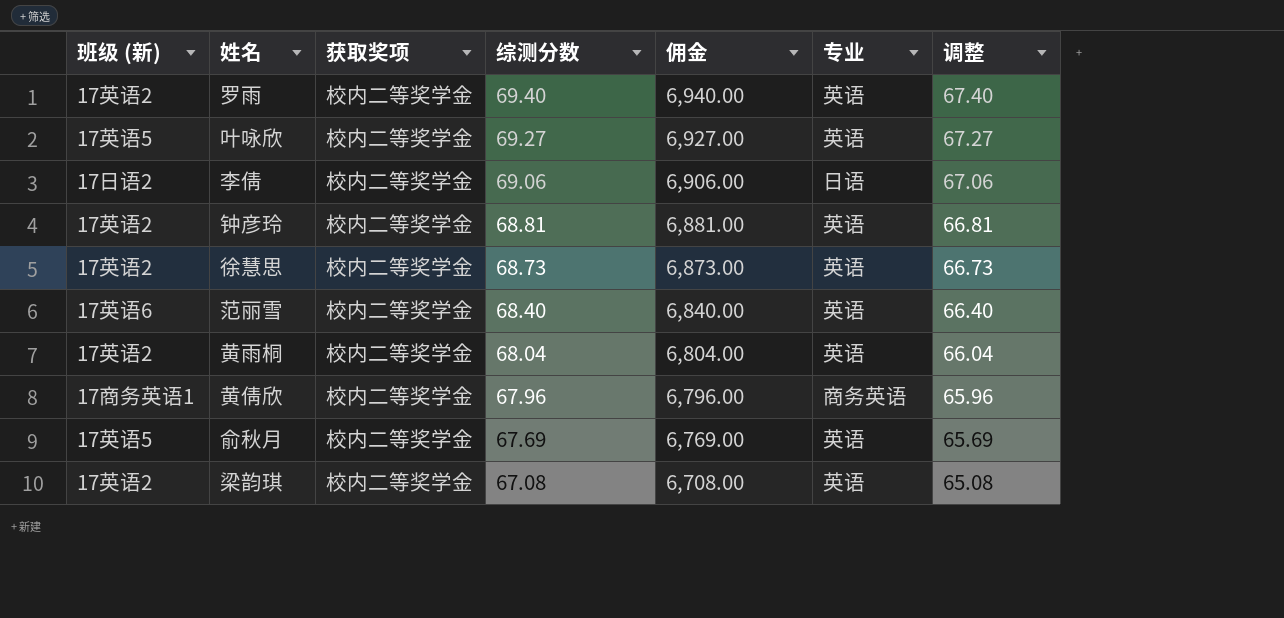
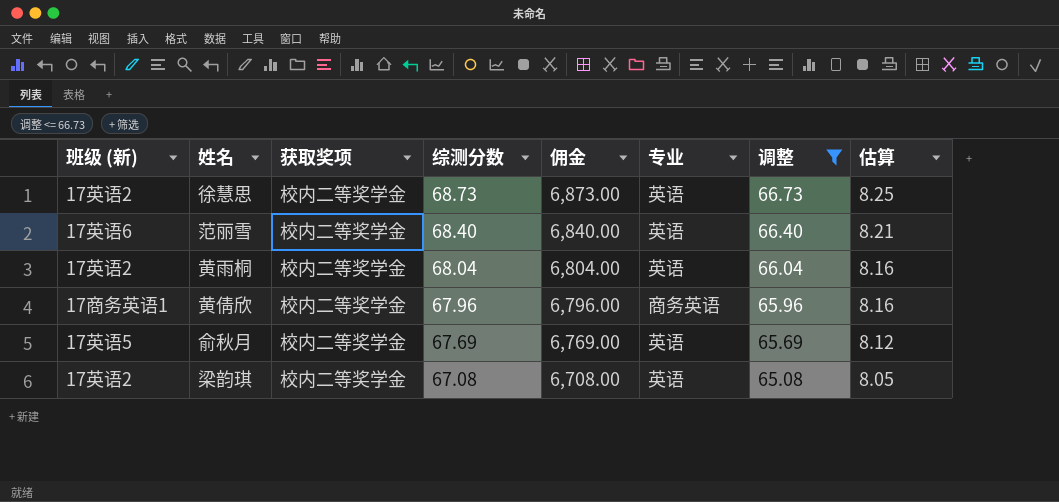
filter: none -> 调整 <= 66.73
column 估算 | formula: none -> [综测分数] * 0.12

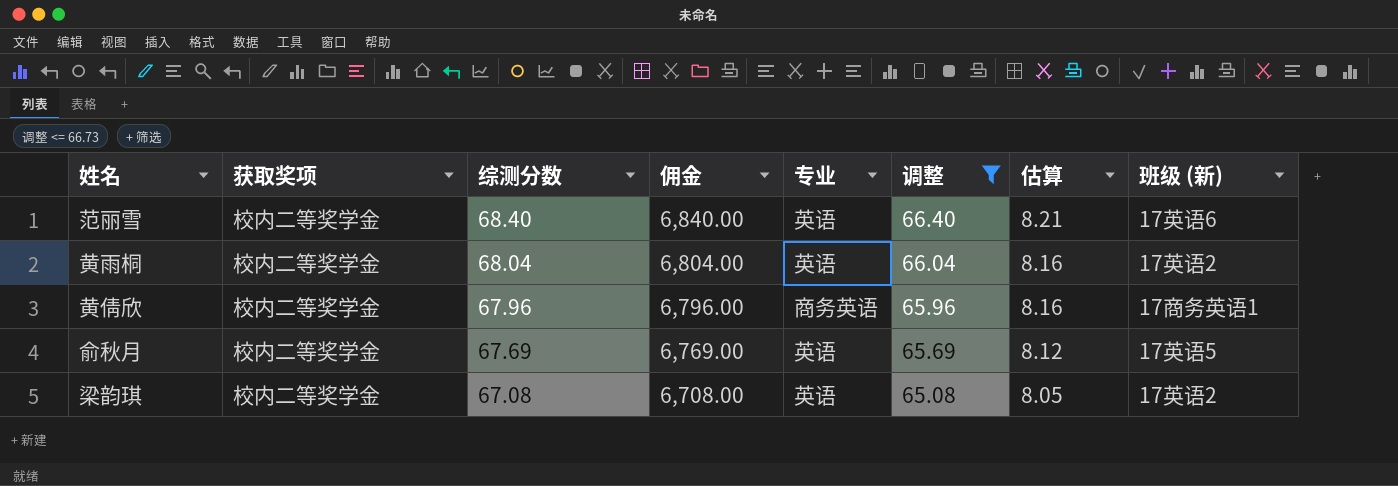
column 班级 (新) | position: 1 -> 8
row 徐慧思: 17英语2 | 校内二等奖学金 | 68.73 | 6,873.00 | 英语 | 66.73 | 8.25 -> none

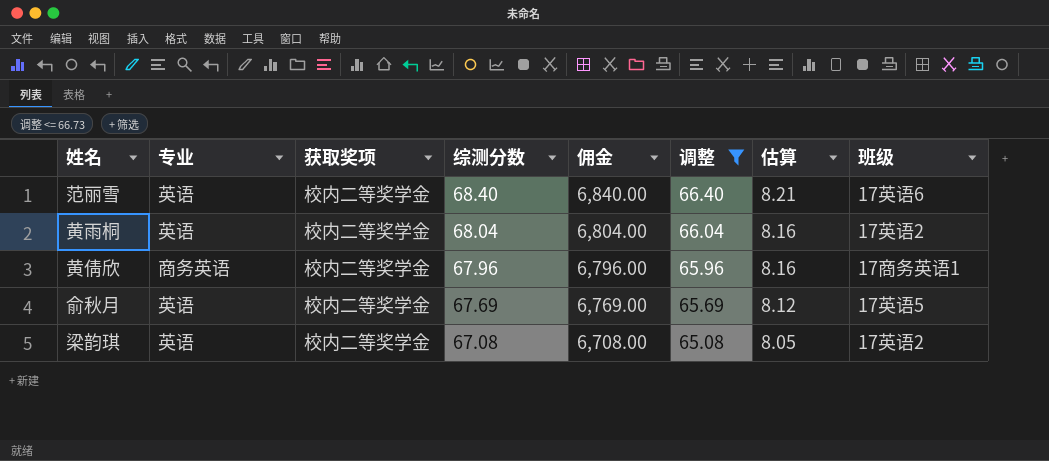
column 专业 | position: 5 -> 2
column name: 班级 (新) -> 班级

